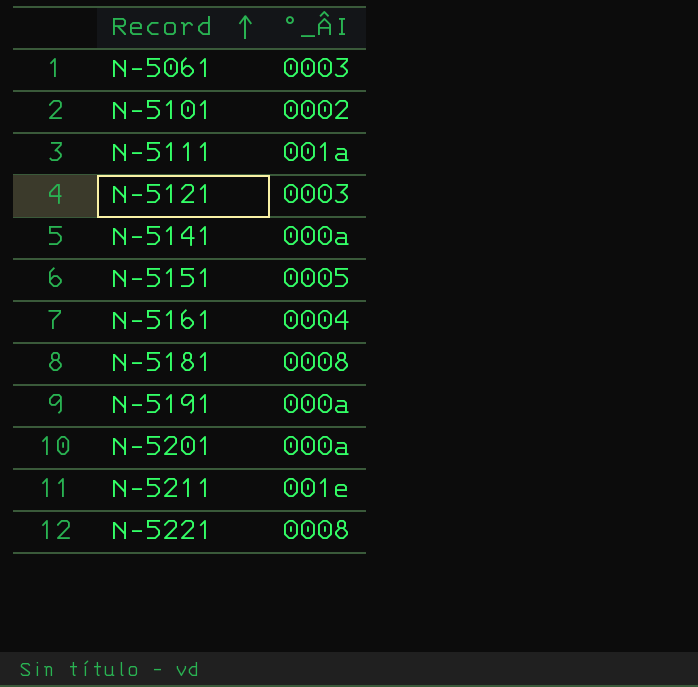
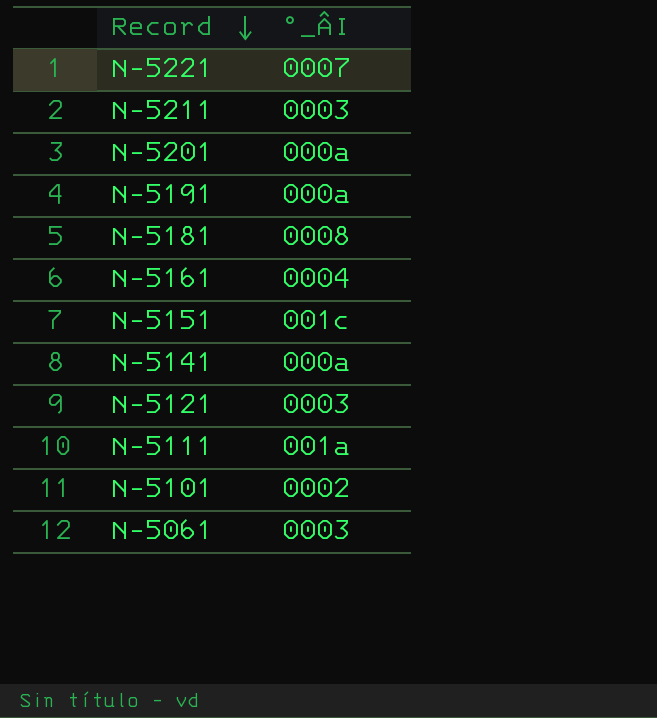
row order: Record ascending -> Record descending
N-5221 | °_ÂI: 0008 -> 0007
N-5211 | °_ÂI: 001e -> 0003
N-5151 | °_ÂI: 0005 -> 001c

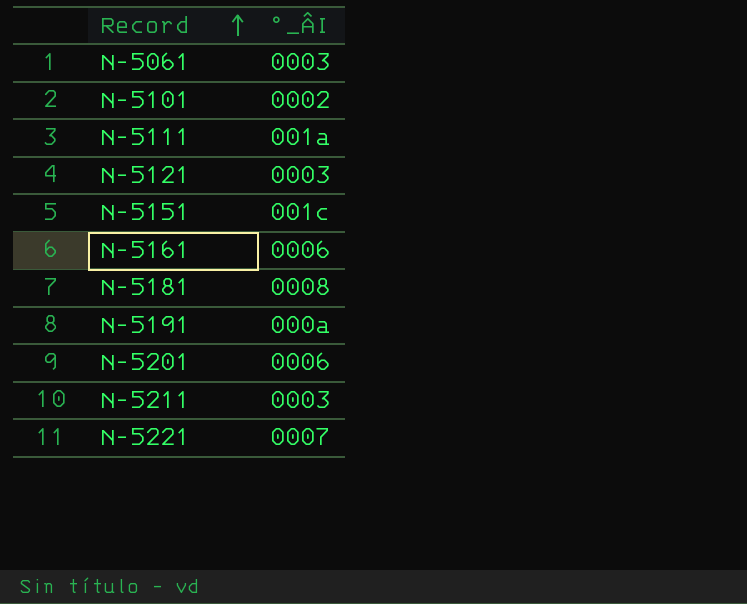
row order: Record descending -> Record ascending
row N-5141: 000a -> none
N-5161 | °_ÂI: 0004 -> 0006
N-5201 | °_ÂI: 000a -> 0006

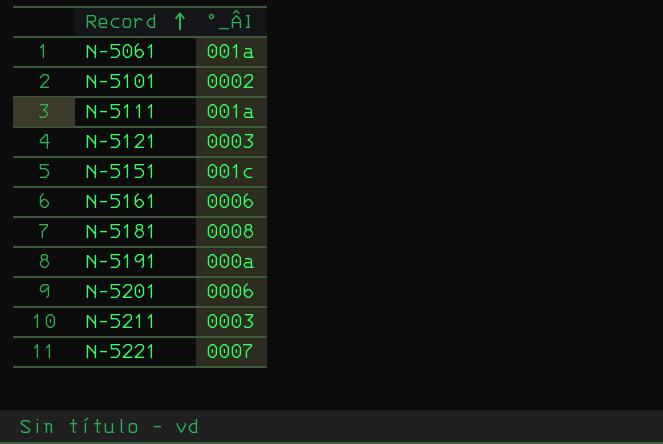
N-5061 | °_ÂI: 0003 -> 001a

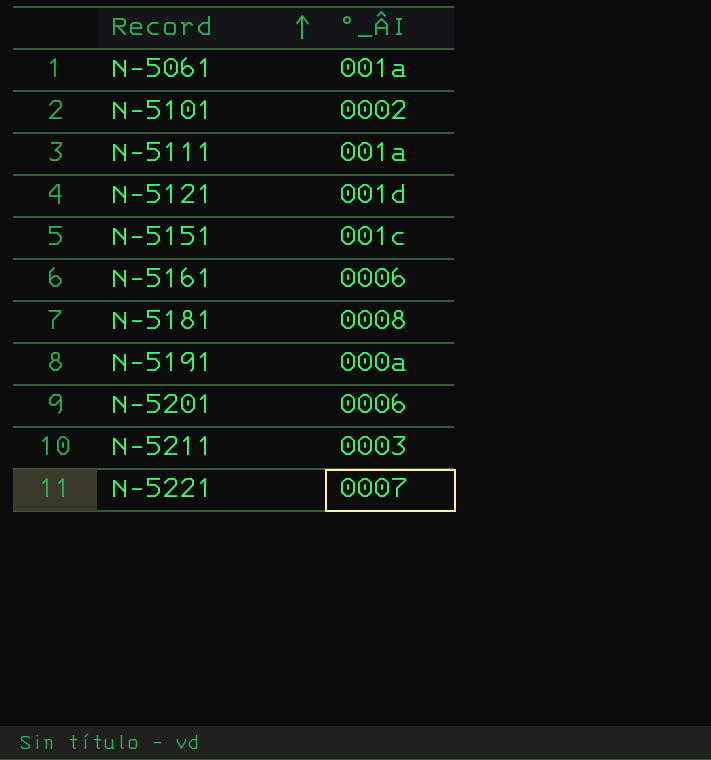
N-5121 | °_ÂI: 0003 -> 001d

